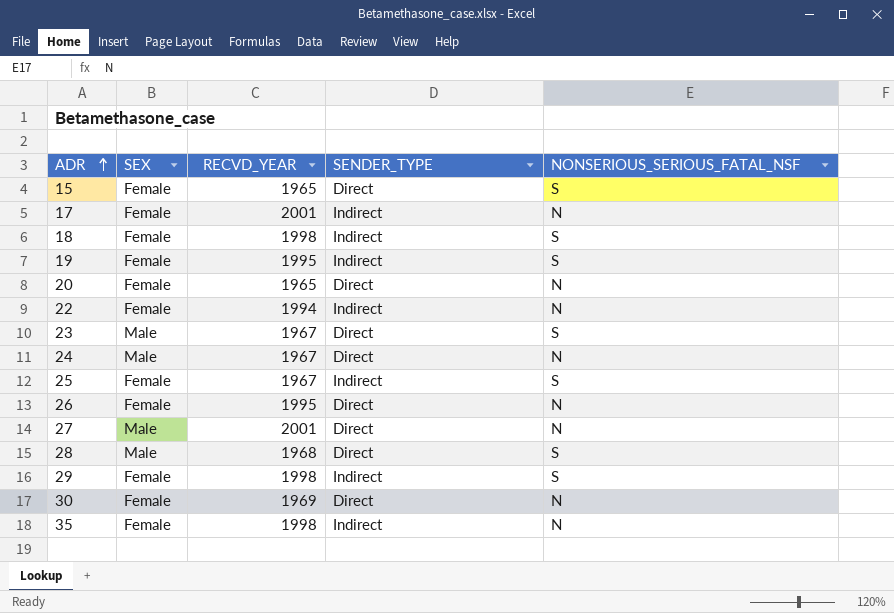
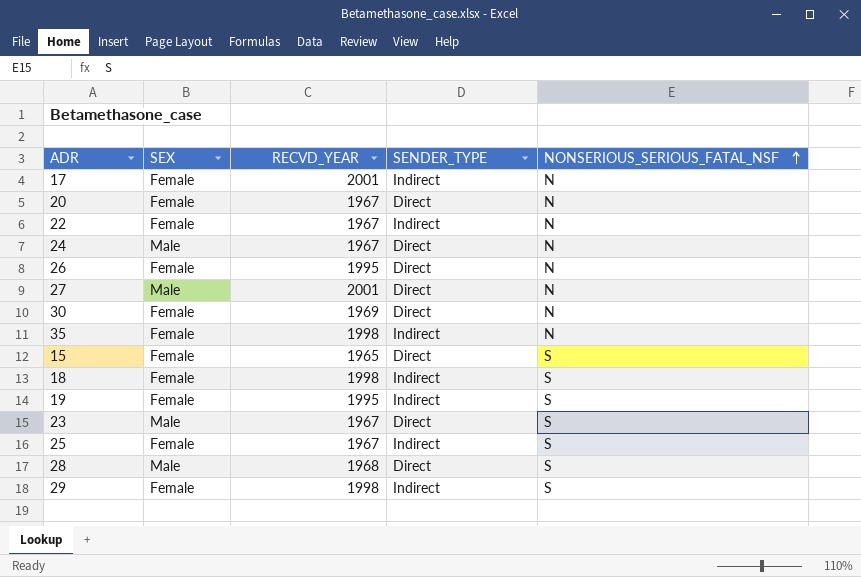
row order: ADR ascending -> NONSERIOUS_SERIOUS_FATAL_NSF ascending
20 | RECVD_YEAR: 1965 -> 1967
22 | RECVD_YEAR: 1994 -> 1967

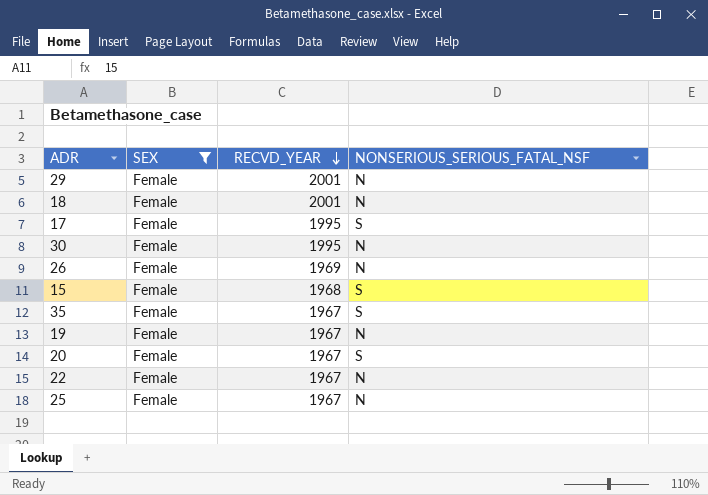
filter: none -> SEX = Female
row order: NONSERIOUS_SERIOUS_FATAL_NSF ascending -> RECVD_YEAR descending
column SENDER_TYPE | position: 4 -> none
29 | RECVD_YEAR: 1998 -> 2001
29 | NONSERIOUS_SERIOUS_FATAL_NSF: S -> N
18 | RECVD_YEAR: 1998 -> 2001
18 | NONSERIOUS_SERIOUS_FATAL_NSF: S -> N
17 | RECVD_YEAR: 2001 -> 1995
17 | NONSERIOUS_SERIOUS_FATAL_NSF: N -> S
30 | RECVD_YEAR: 1969 -> 1995
26 | RECVD_YEAR: 1995 -> 1969
15 | RECVD_YEAR: 1965 -> 1968
35 | RECVD_YEAR: 1998 -> 1967
35 | NONSERIOUS_SERIOUS_FATAL_NSF: N -> S
19 | RECVD_YEAR: 1995 -> 1967
19 | NONSERIOUS_SERIOUS_FATAL_NSF: S -> N
20 | NONSERIOUS_SERIOUS_FATAL_NSF: N -> S
25 | NONSERIOUS_SERIOUS_FATAL_NSF: S -> N

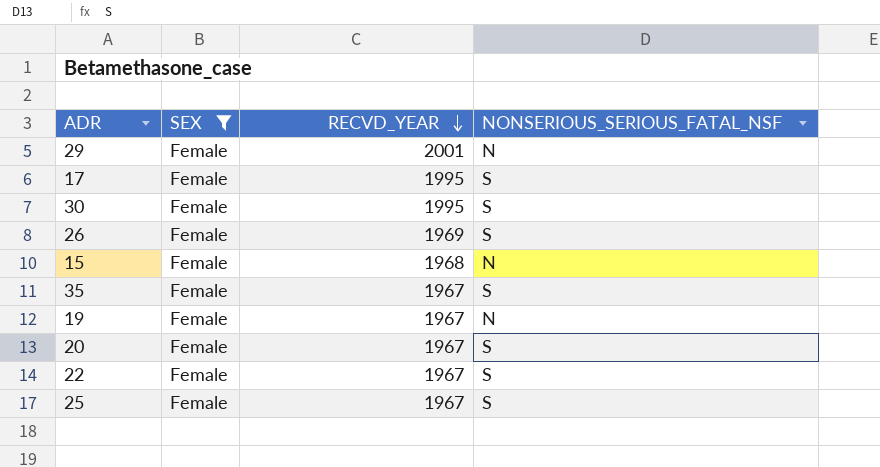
row 18: Female | 2001 | N -> none
30 | NONSERIOUS_SERIOUS_FATAL_NSF: N -> S
26 | NONSERIOUS_SERIOUS_FATAL_NSF: N -> S
15 | NONSERIOUS_SERIOUS_FATAL_NSF: S -> N
22 | NONSERIOUS_SERIOUS_FATAL_NSF: N -> S
25 | NONSERIOUS_SERIOUS_FATAL_NSF: N -> S

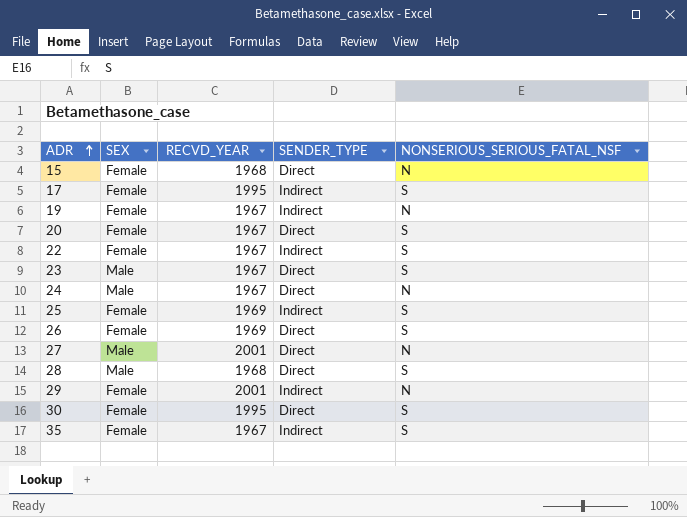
filter: SEX = Female -> none
row order: RECVD_YEAR descending -> ADR ascending
column SENDER_TYPE | position: none -> 4
25 | RECVD_YEAR: 1967 -> 1969

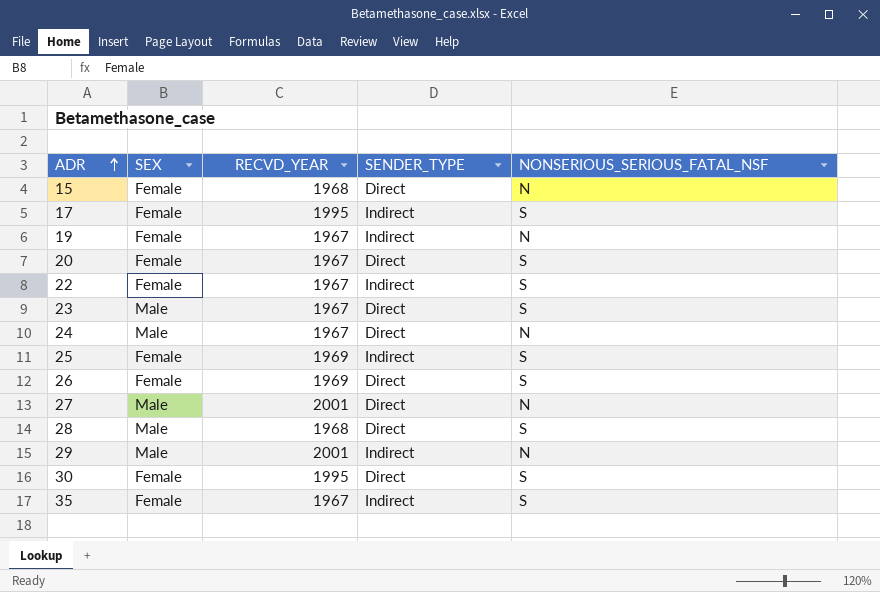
29 | SEX: Female -> Male

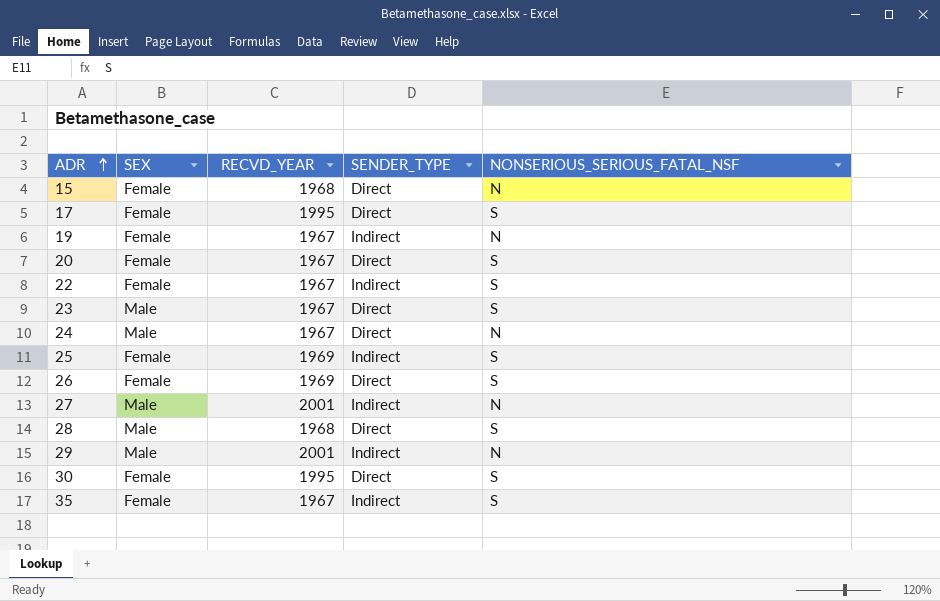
17 | SENDER_TYPE: Indirect -> Direct
27 | SENDER_TYPE: Direct -> Indirect

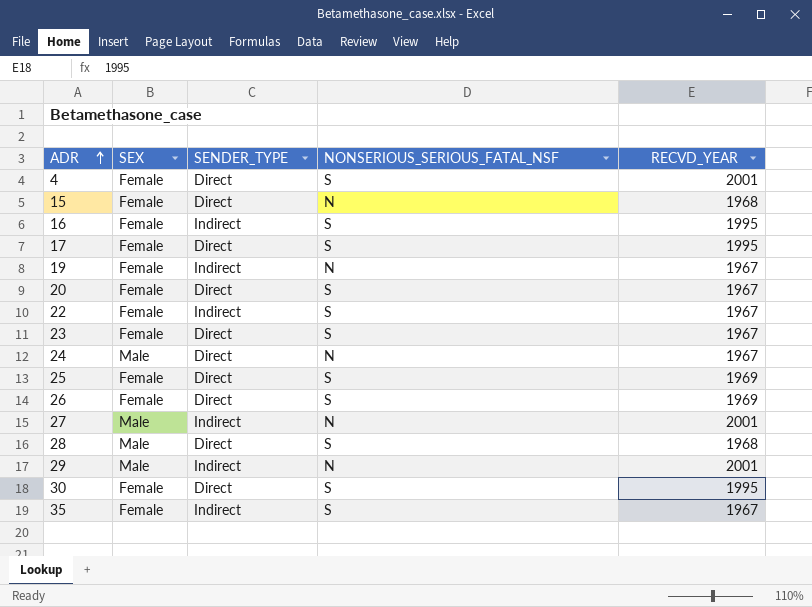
column RECVD_YEAR | position: 3 -> 5
row 4: none -> Female | Direct | S | 2001
row 16: none -> Female | Indirect | S | 1995
23 | SEX: Male -> Female
25 | SENDER_TYPE: Indirect -> Direct

